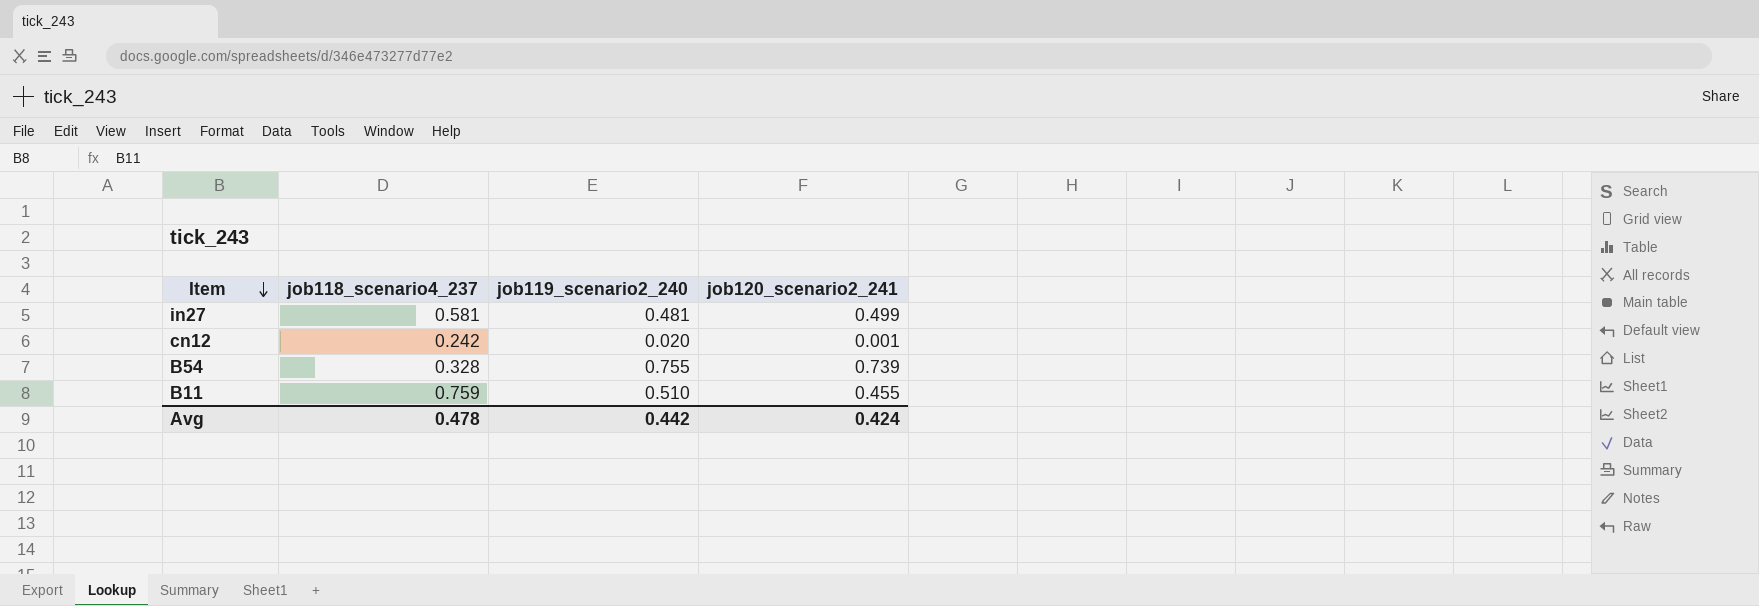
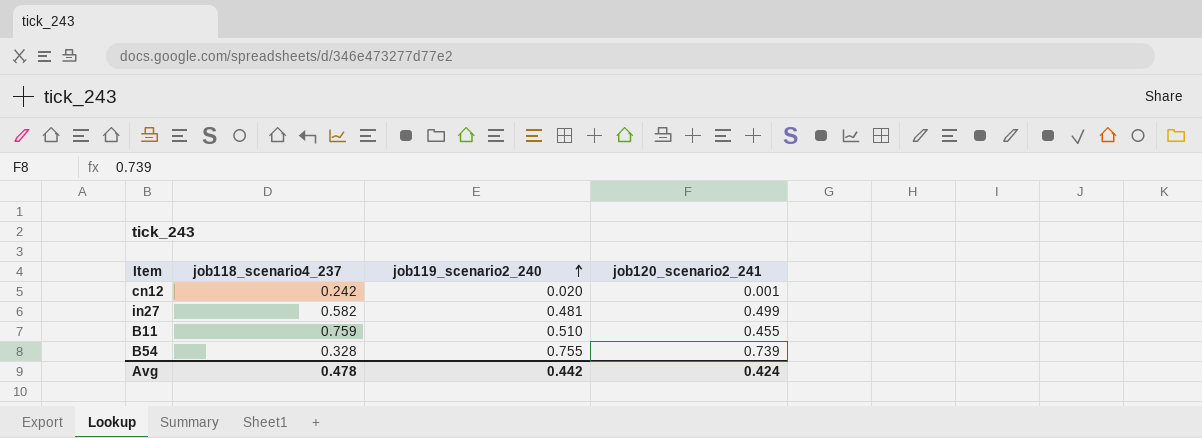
row order: Item descending -> job119_scenario2_240 ascending
in27 | job118_scenario4_237: 0.581 -> 0.582

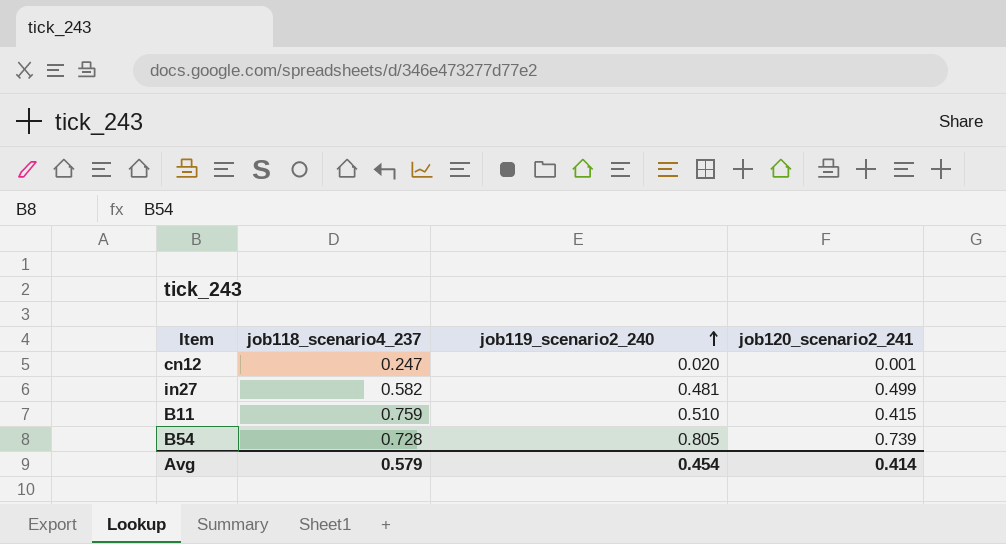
cn12 | job118_scenario4_237: 0.242 -> 0.247
B11 | job120_scenario2_241: 0.455 -> 0.415
B54 | job118_scenario4_237: 0.328 -> 0.728
B54 | job119_scenario2_240: 0.755 -> 0.805
Avg | job118_scenario4_237: 0.478 -> 0.579
Avg | job119_scenario2_240: 0.442 -> 0.454
Avg | job120_scenario2_241: 0.424 -> 0.414

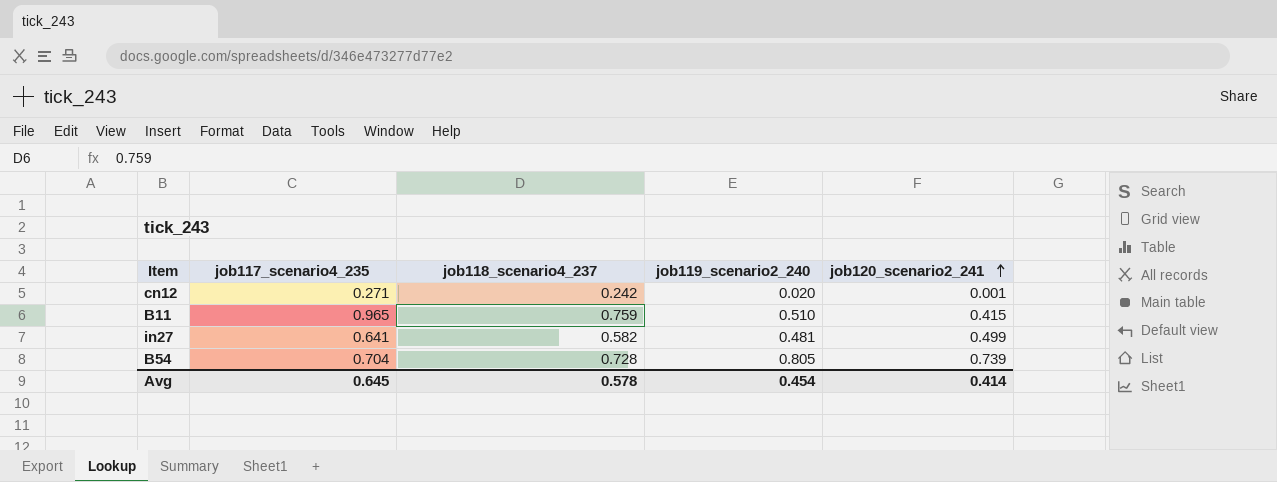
row order: job119_scenario2_240 ascending -> job120_scenario2_241 ascending
column job117_scenario4_235 | position: none -> 2
cn12 | job118_scenario4_237: 0.247 -> 0.242
Avg | job118_scenario4_237: 0.579 -> 0.578

